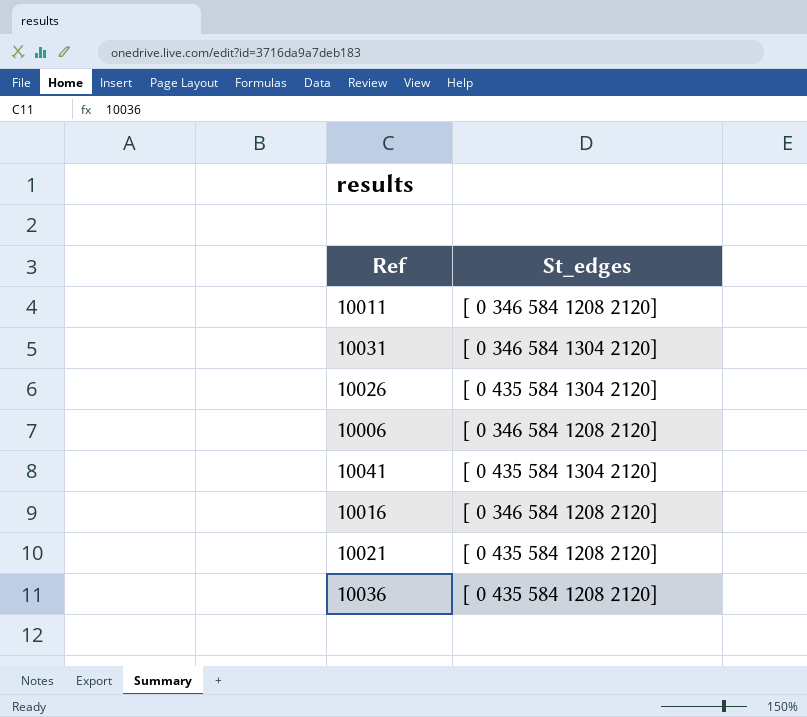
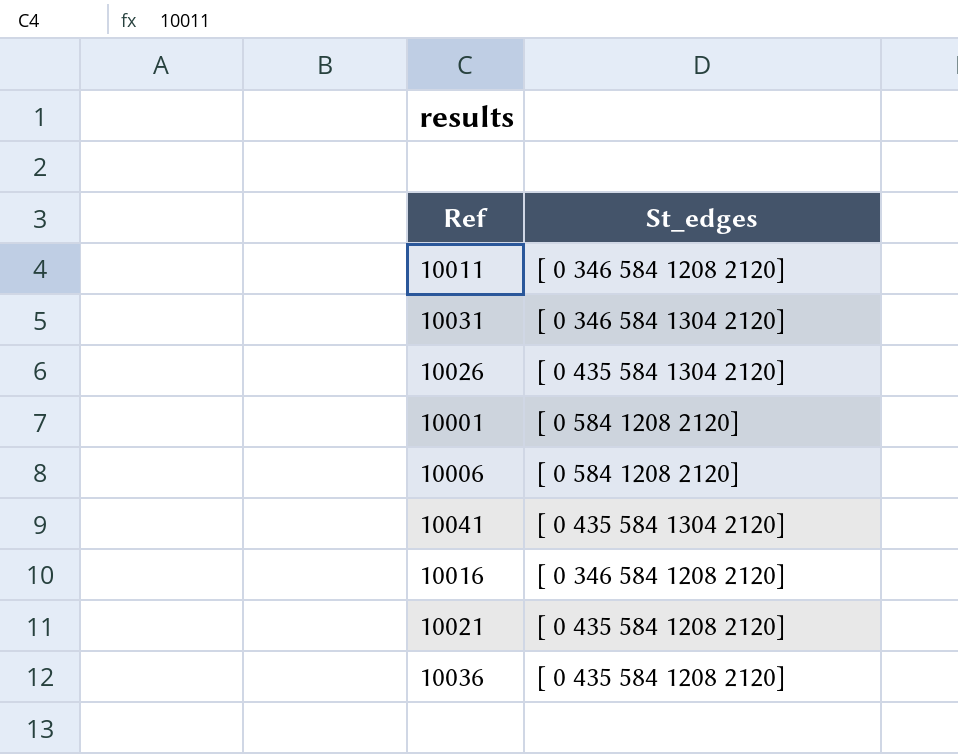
row 10001: none -> [ 0 584 1208 2120]
10006 | St_edges: [ 0 346 584 1208 2120] -> [ 0 584 1208 2120]

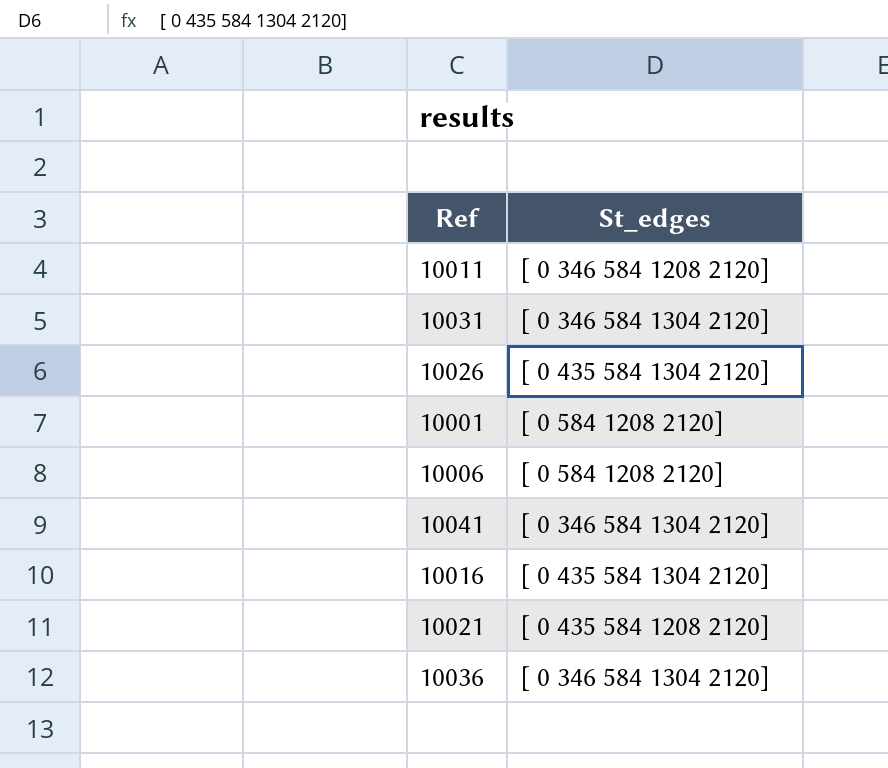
10041 | St_edges: [ 0 435 584 1304 2120] -> [ 0 346 584 1304 2120]
10016 | St_edges: [ 0 346 584 1208 2120] -> [ 0 435 584 1304 2120]
10036 | St_edges: [ 0 435 584 1208 2120] -> [ 0 346 584 1304 2120]

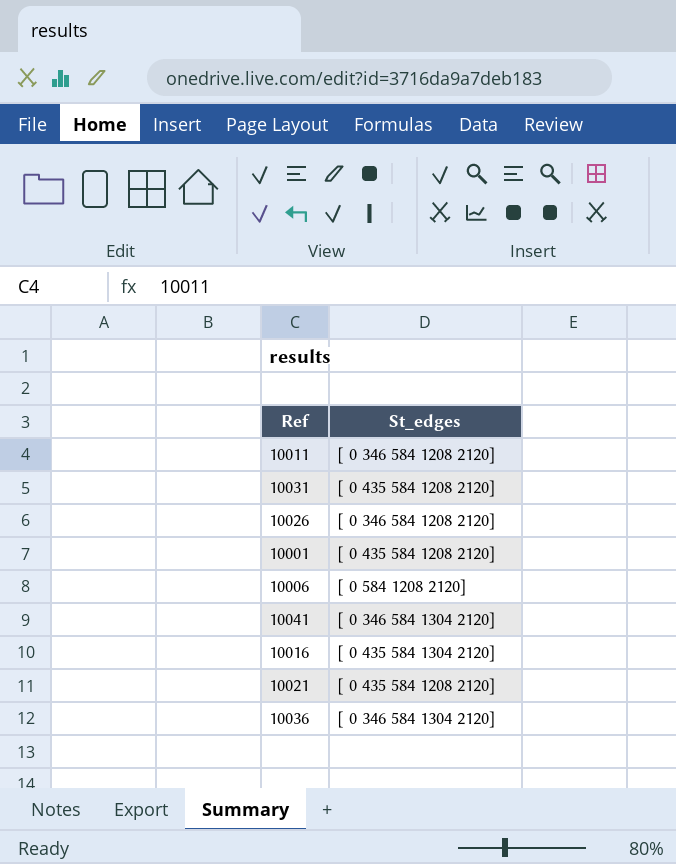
10031 | St_edges: [ 0 346 584 1304 2120] -> [ 0 435 584 1208 2120]
10026 | St_edges: [ 0 435 584 1304 2120] -> [ 0 346 584 1208 2120]
10001 | St_edges: [ 0 584 1208 2120] -> [ 0 435 584 1208 2120]

